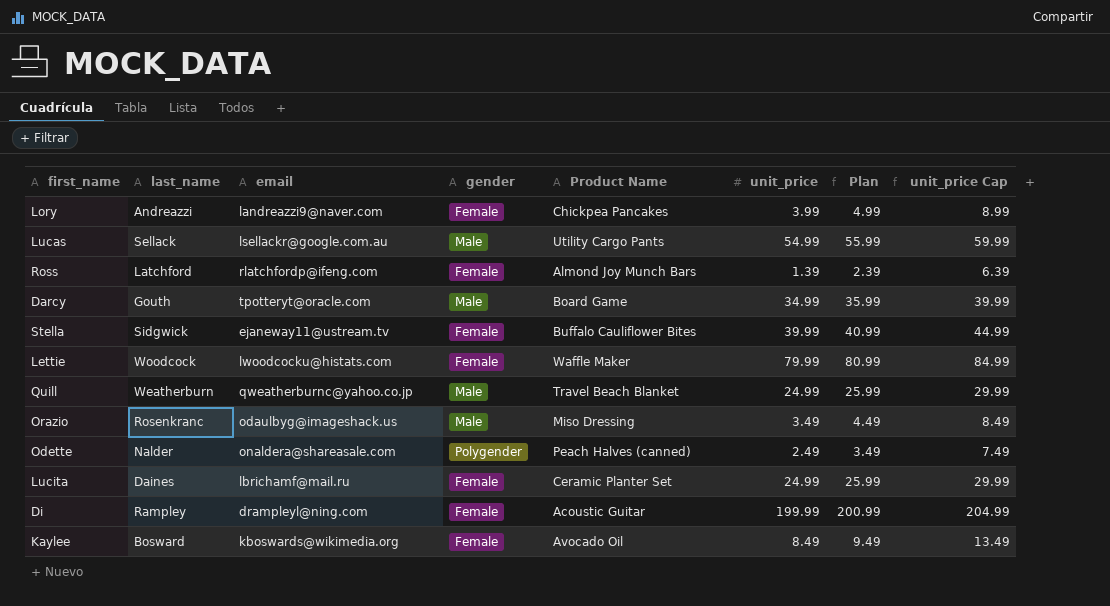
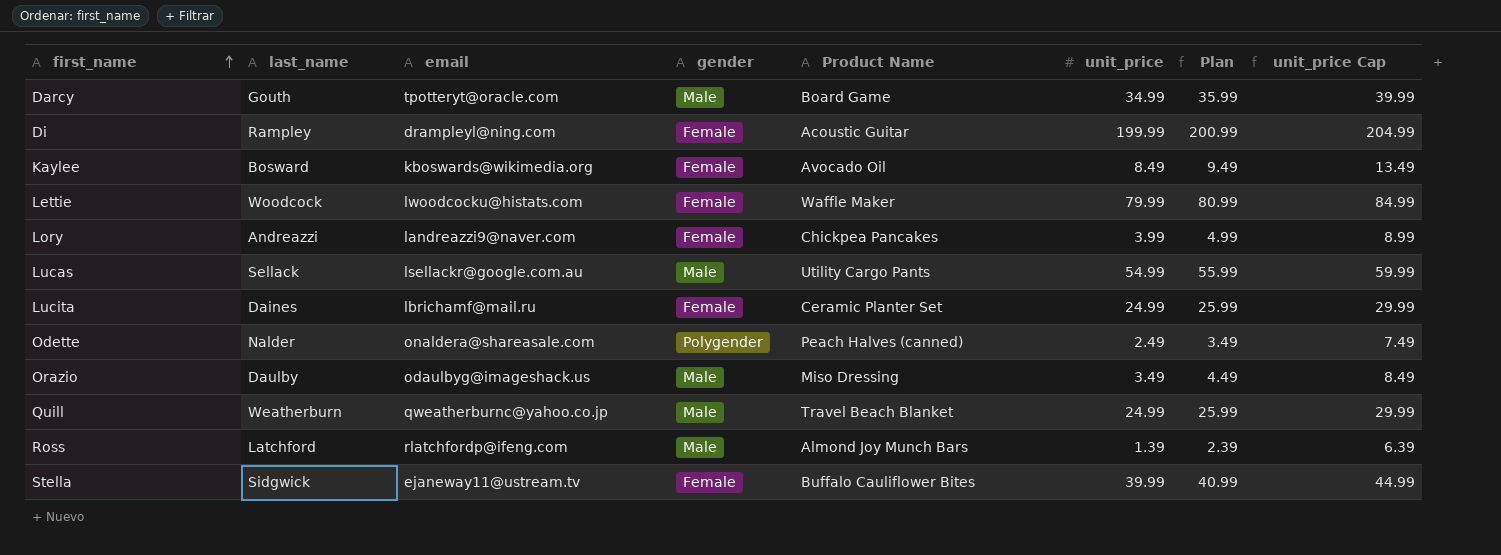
row order: none -> first_name ascending
Orazio | last_name: Rosenkranc -> Daulby
Ross | gender: Female -> Male

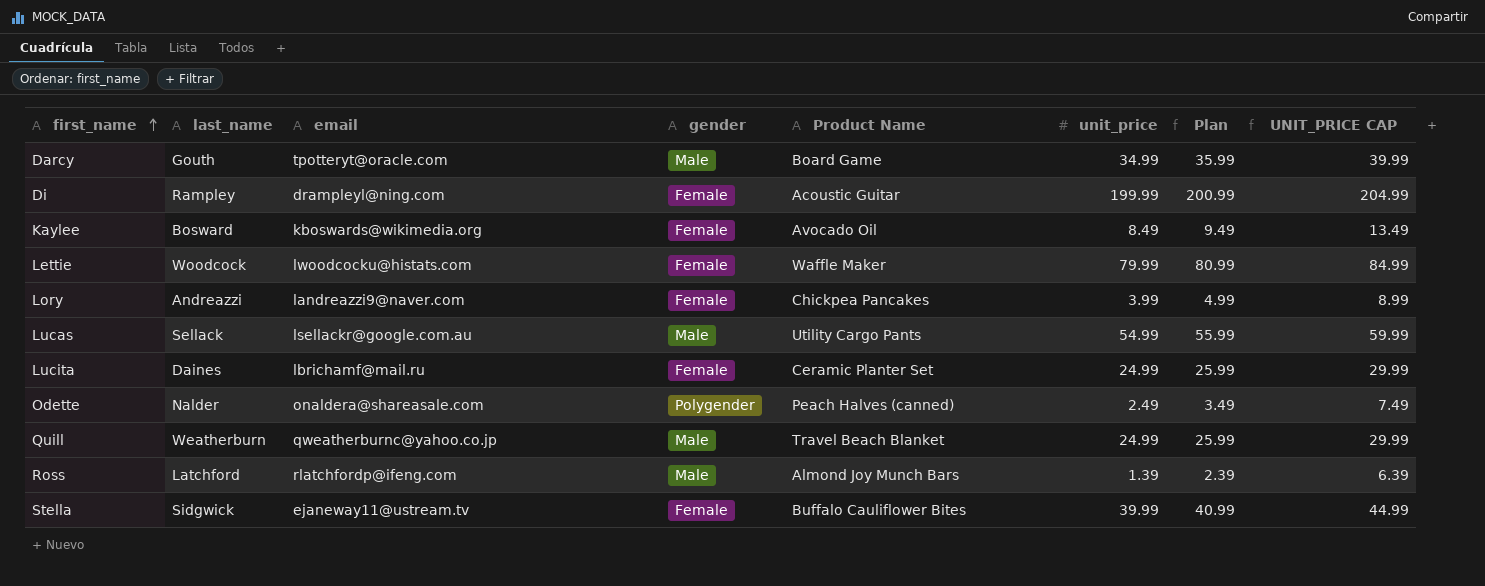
column name: unit_price Cap -> UNIT_PRICE CAP
row Orazio: Daulby | odaulbyg@imageshack.us | Male | Miso Dressing | 3.49 | 4.49 | 8.49 -> none

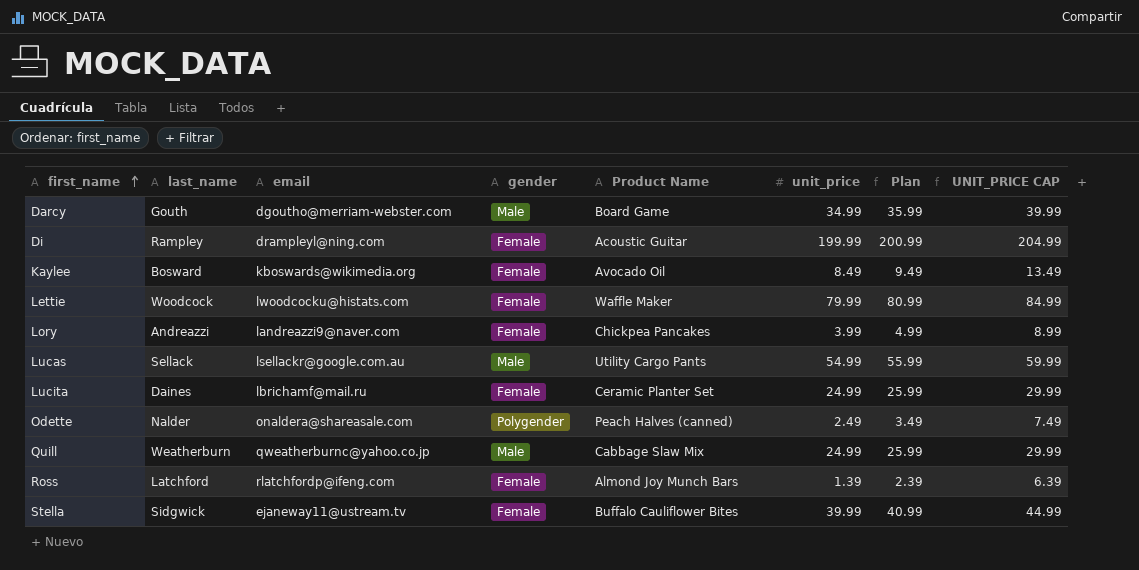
Darcy | email: tpotteryt@oracle.com -> dgoutho@merriam-webster.com
Quill | Product Name: Travel Beach Blanket -> Cabbage Slaw Mix
Ross | gender: Male -> Female

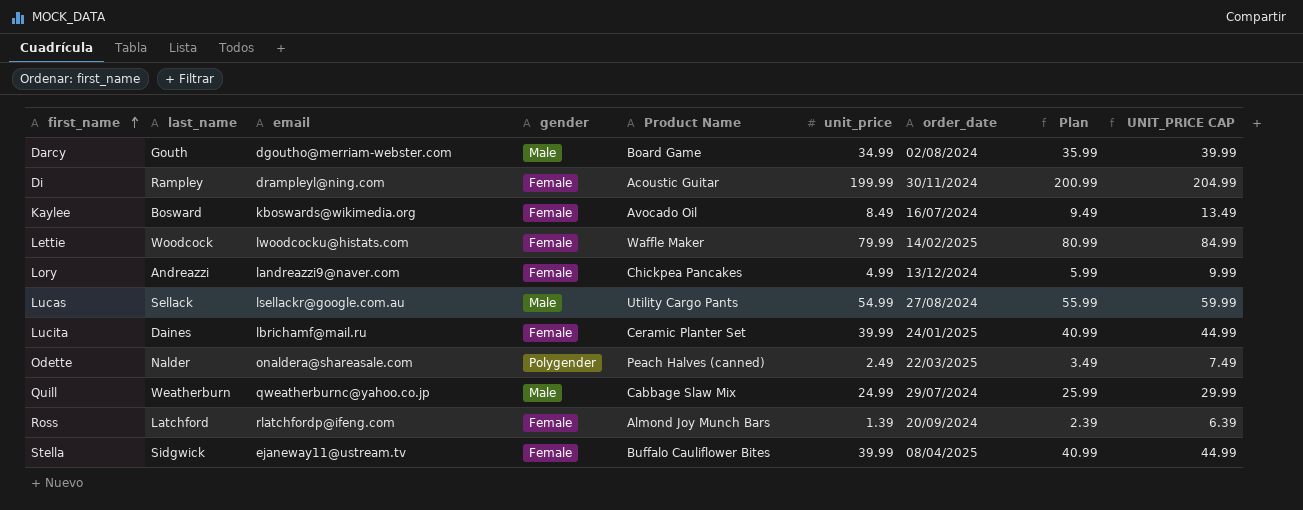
column order_date | position: none -> 7
Lory | unit_price: 3.99 -> 4.99
Lory | Plan: 4.99 -> 5.99
Lory | UNIT_PRICE CAP: 8.99 -> 9.99
Lucita | unit_price: 24.99 -> 39.99
Lucita | Plan: 25.99 -> 40.99
Lucita | UNIT_PRICE CAP: 29.99 -> 44.99

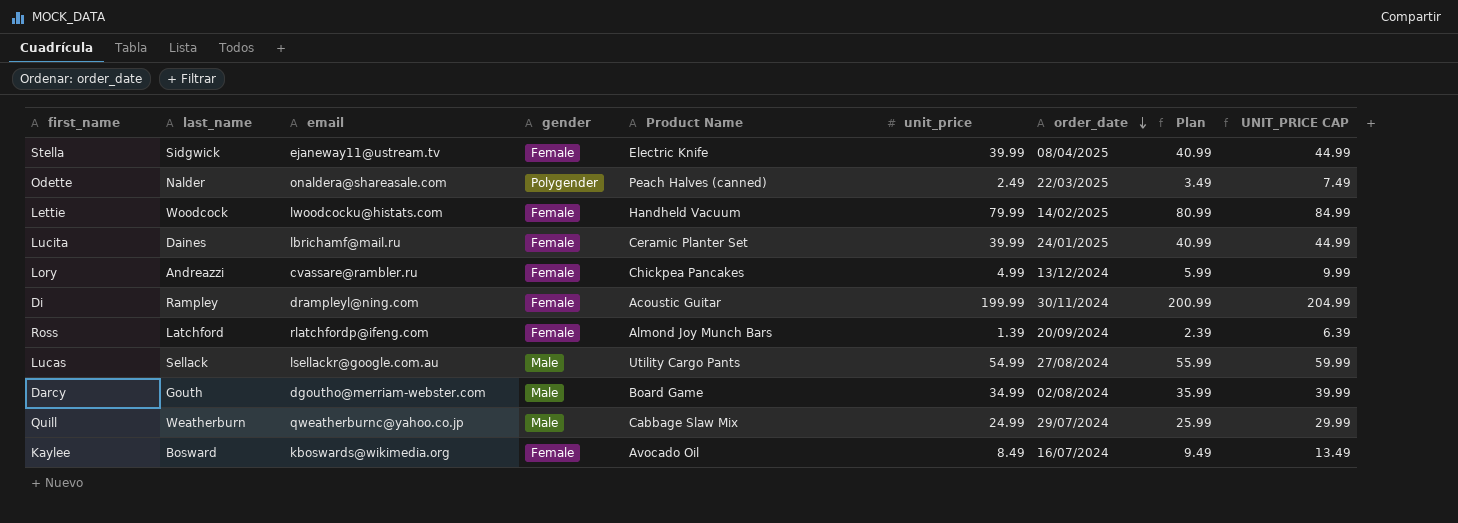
row order: first_name ascending -> order_date descending
Stella | Product Name: Buffalo Cauliflower Bites -> Electric Knife
Lettie | Product Name: Waffle Maker -> Handheld Vacuum
Lory | email: landreazzi9@naver.com -> cvassare@rambler.ru

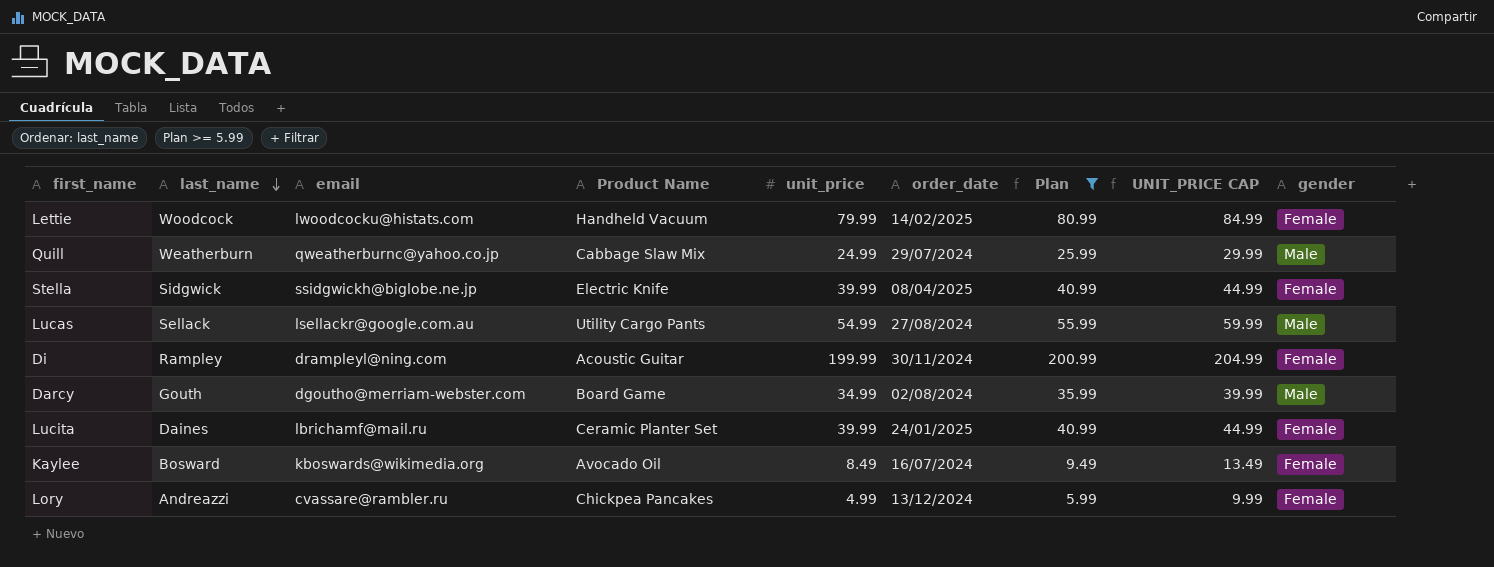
filter: none -> Plan >= 5.99
row order: order_date descending -> last_name descending
column gender | position: 4 -> 9
Stella | email: ejaneway11@ustream.tv -> ssidgwickh@biglobe.ne.jp

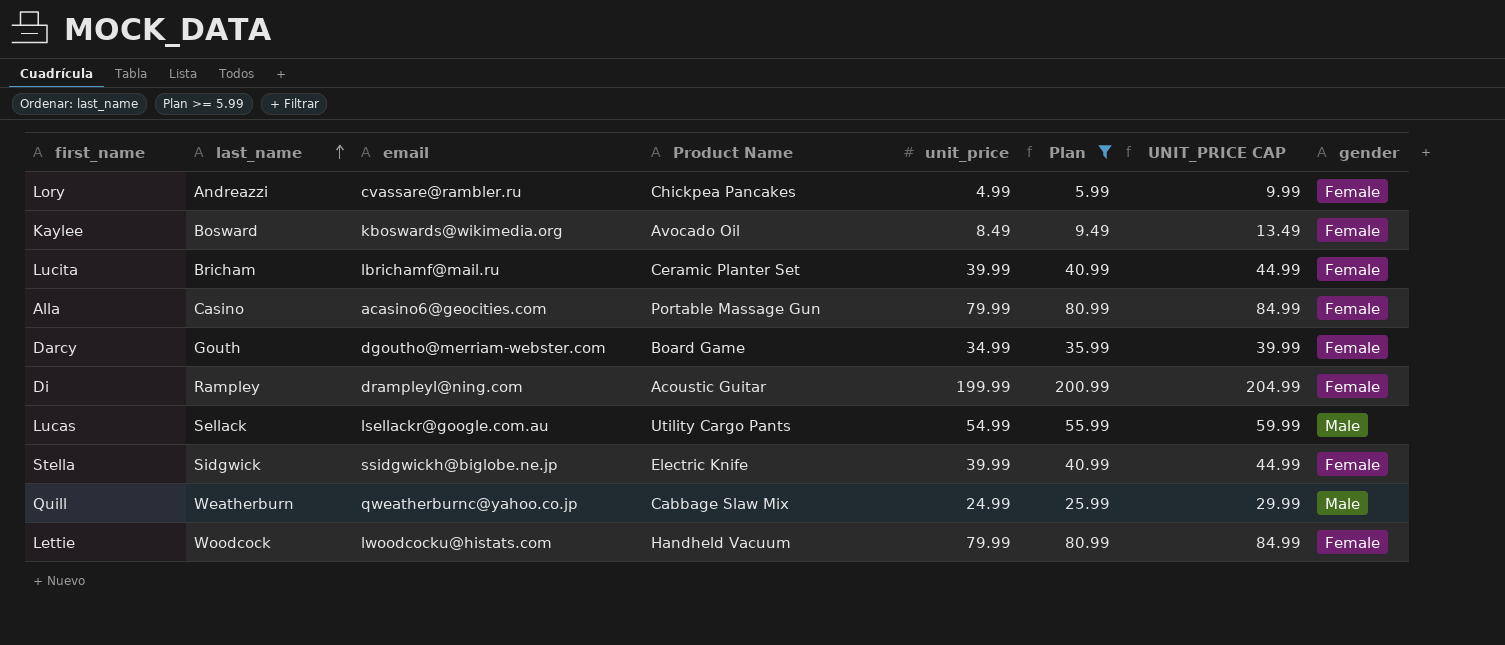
row order: last_name descending -> last_name ascending
column order_date | position: 6 -> none
Lucita | last_name: Daines -> Bricham
row Alla: none -> Casino | acasino6@geocities.com | Portable Massage Gun | 79.99 | 80.99 | 84.99 | Female
Darcy | gender: Male -> Female

